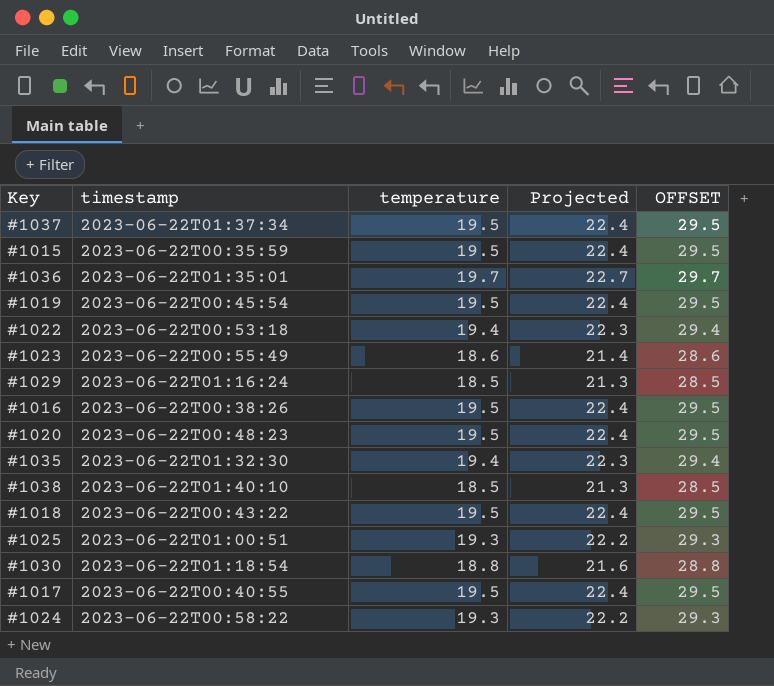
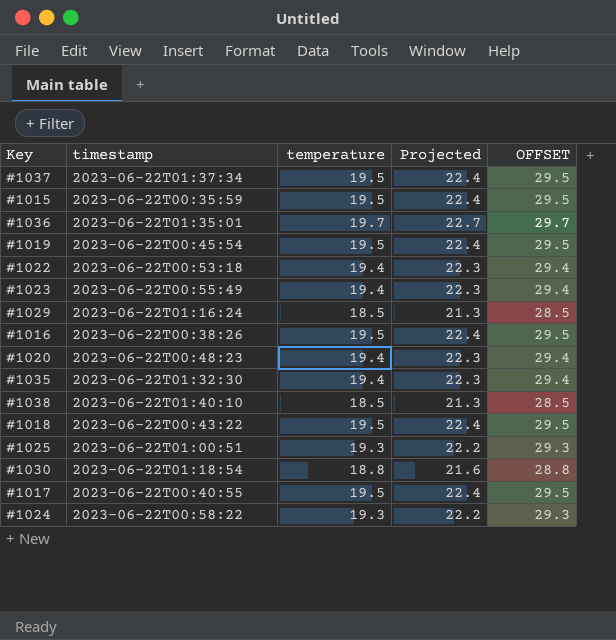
#1023 | temperature: 18.6 -> 19.4
#1023 | Projected: 21.4 -> 22.3
#1023 | OFFSET: 28.6 -> 29.4
#1020 | temperature: 19.5 -> 19.4
#1020 | Projected: 22.4 -> 22.3
#1020 | OFFSET: 29.5 -> 29.4

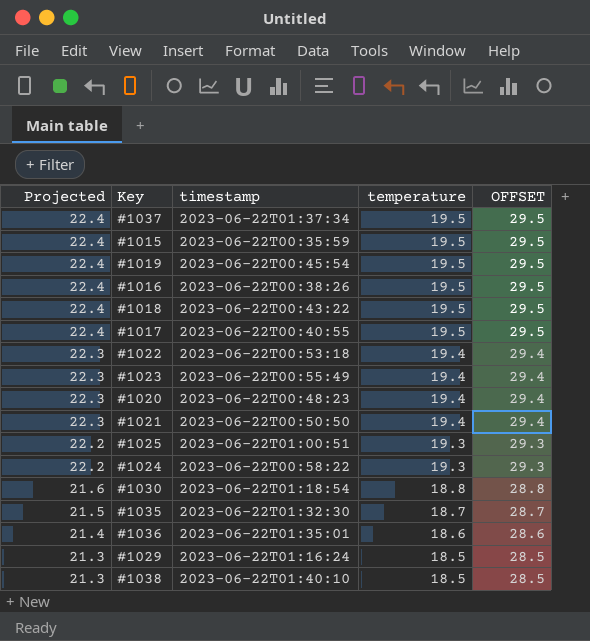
row order: none -> Projected descending
column Projected | position: 4 -> 1
row #1021: none -> 22.3 | 2023-06-22T00:50:50 | 19.4 | 29.4
#1035 | Projected: 22.3 -> 21.5
#1035 | temperature: 19.4 -> 18.7
#1035 | OFFSET: 29.4 -> 28.7
#1036 | Projected: 22.7 -> 21.4
#1036 | temperature: 19.7 -> 18.6
#1036 | OFFSET: 29.7 -> 28.6

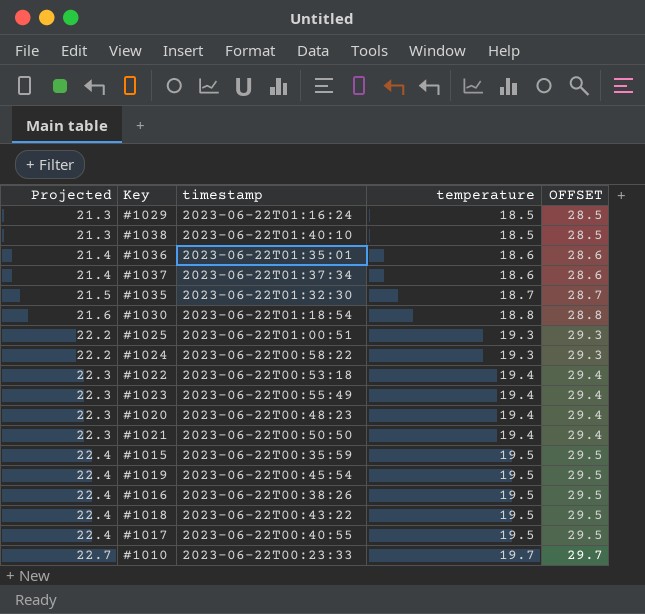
row order: Projected descending -> Projected ascending
#1037 | Projected: 22.4 -> 21.4
#1037 | temperature: 19.5 -> 18.6
#1037 | OFFSET: 29.5 -> 28.6
row #1010: none -> 22.7 | 2023-06-22T00:23:33 | 19.7 | 29.7

